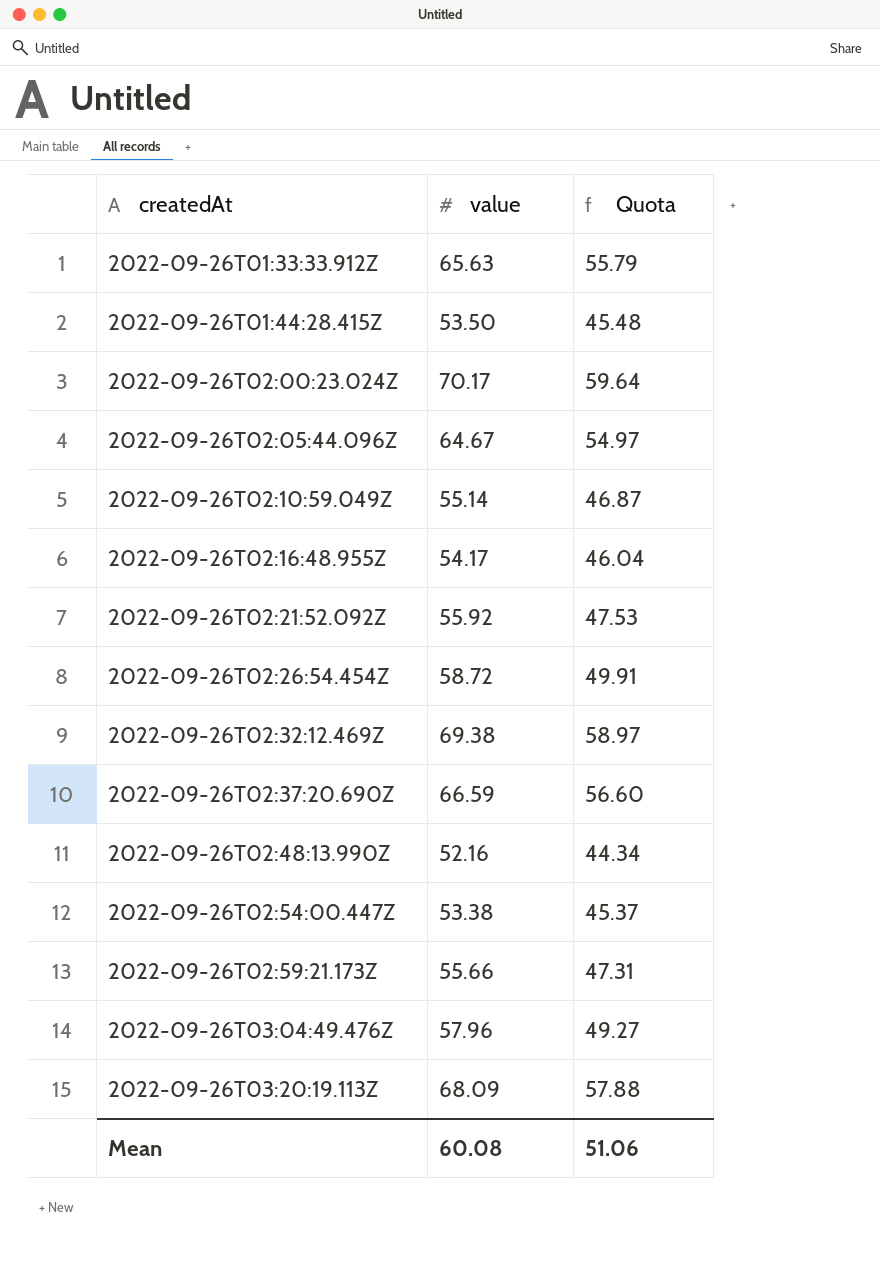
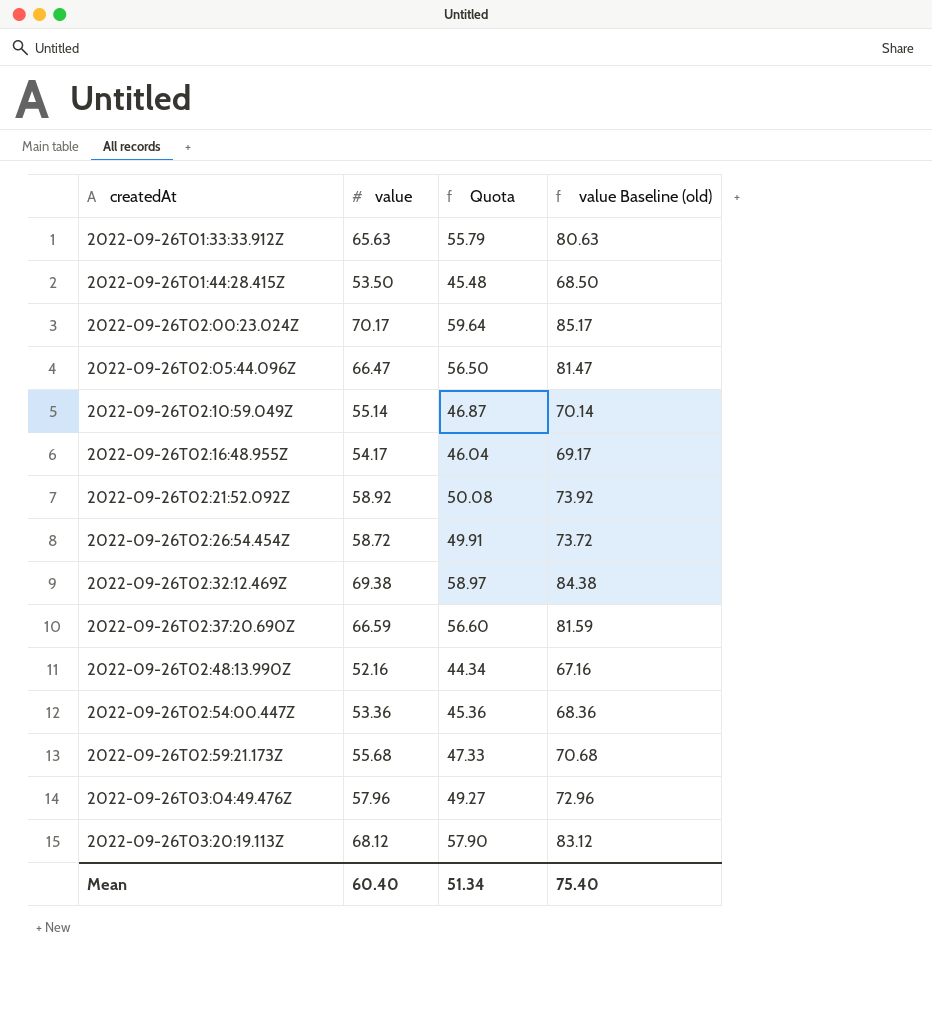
column value Baseline (old) | formula: none -> [value] + 15
2022-09-26T02:05:44.096Z | value: 64.67 -> 66.47
2022-09-26T02:05:44.096Z | Quota: 54.97 -> 56.50
2022-09-26T02:21:52.092Z | value: 55.92 -> 58.92
2022-09-26T02:21:52.092Z | Quota: 47.53 -> 50.08
2022-09-26T02:54:00.447Z | value: 53.38 -> 53.36
2022-09-26T02:54:00.447Z | Quota: 45.37 -> 45.36
2022-09-26T02:59:21.173Z | value: 55.66 -> 55.68
2022-09-26T02:59:21.173Z | Quota: 47.31 -> 47.33
2022-09-26T03:20:19.113Z | value: 68.09 -> 68.12
2022-09-26T03:20:19.113Z | Quota: 57.88 -> 57.90
Mean | value: 60.08 -> 60.40
Mean | Quota: 51.06 -> 51.34

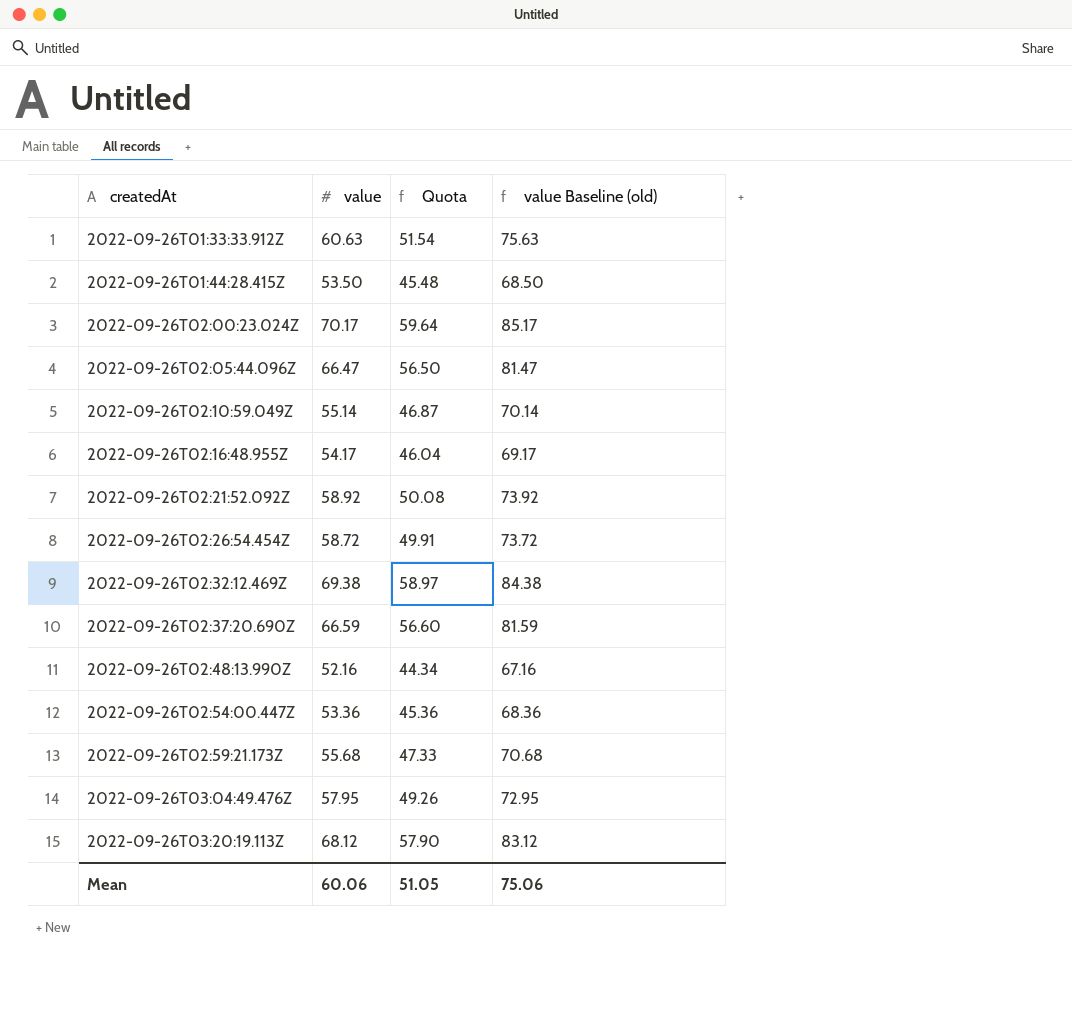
2022-09-26T01:33:33.912Z | value: 65.63 -> 60.63
2022-09-26T01:33:33.912Z | Quota: 55.79 -> 51.54
2022-09-26T01:33:33.912Z | value Baseline (old): 80.63 -> 75.63
2022-09-26T03:04:49.476Z | value: 57.96 -> 57.95
2022-09-26T03:04:49.476Z | Quota: 49.27 -> 49.26
2022-09-26T03:04:49.476Z | value Baseline (old): 72.96 -> 72.95
Mean | value: 60.40 -> 60.06
Mean | Quota: 51.34 -> 51.05
Mean | value Baseline (old): 75.40 -> 75.06

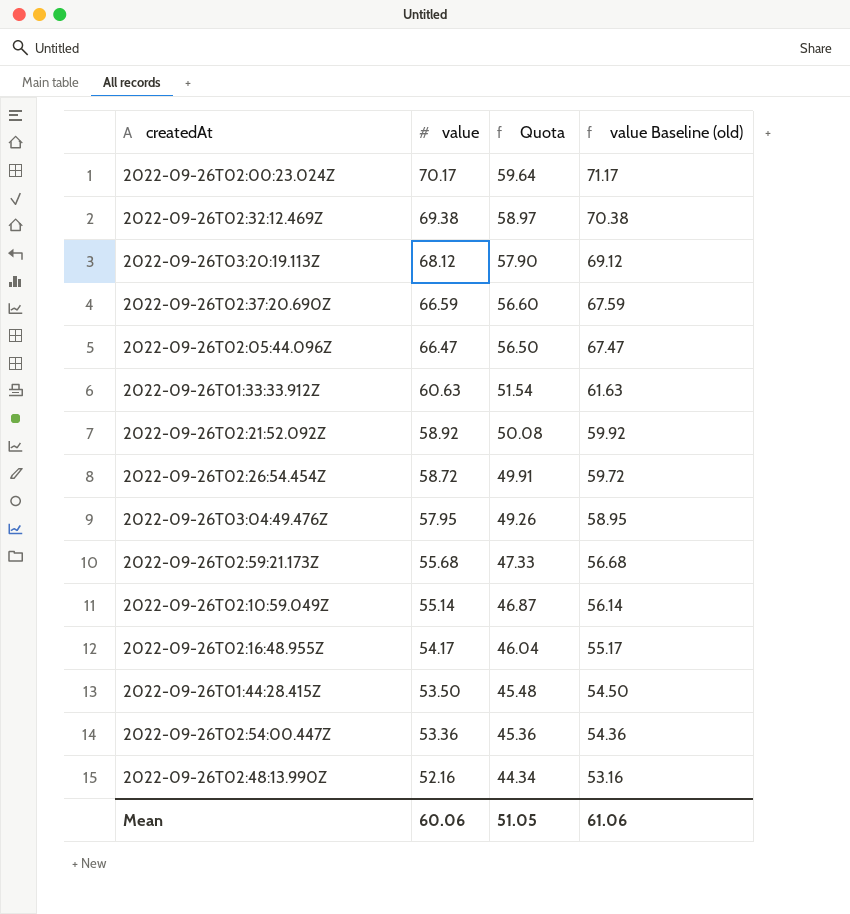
row order: createdAt ascending -> value descending
column value Baseline (old) | formula: [value] + 15 -> [value] + 1
Mean | value Baseline (old): 75.06 -> 61.06

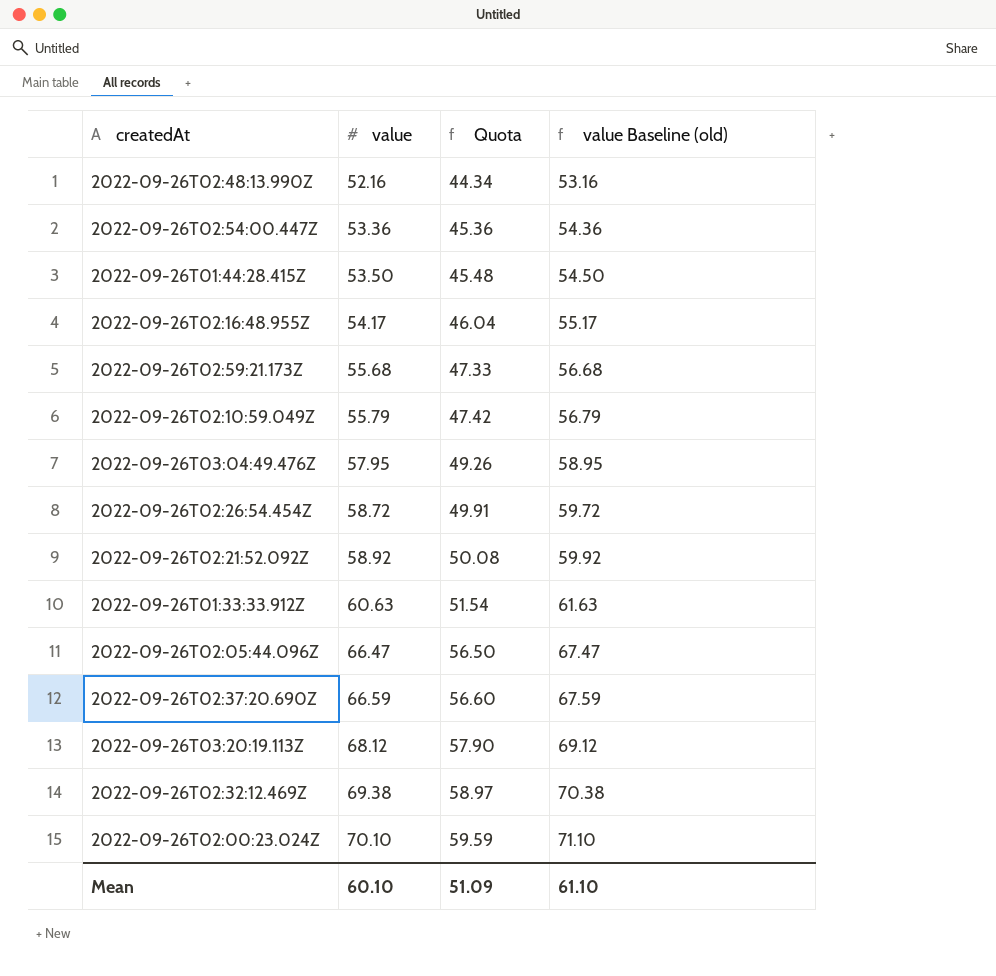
row order: value descending -> value ascending
2022-09-26T02:10:59.049Z | value: 55.14 -> 55.79
2022-09-26T02:10:59.049Z | Quota: 46.87 -> 47.42
2022-09-26T02:10:59.049Z | value Baseline (old): 56.14 -> 56.79
2022-09-26T02:00:23.024Z | value: 70.17 -> 70.10
2022-09-26T02:00:23.024Z | Quota: 59.64 -> 59.59
2022-09-26T02:00:23.024Z | value Baseline (old): 71.17 -> 71.10
Mean | value: 60.06 -> 60.10
Mean | Quota: 51.05 -> 51.09
Mean | value Baseline (old): 61.06 -> 61.10

